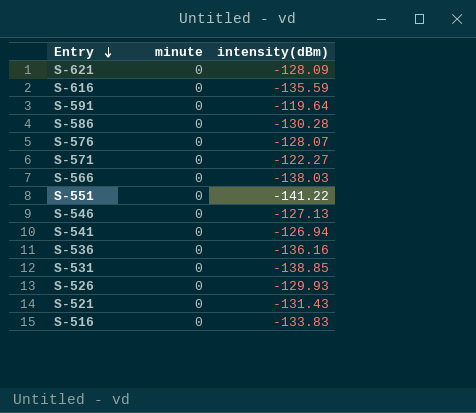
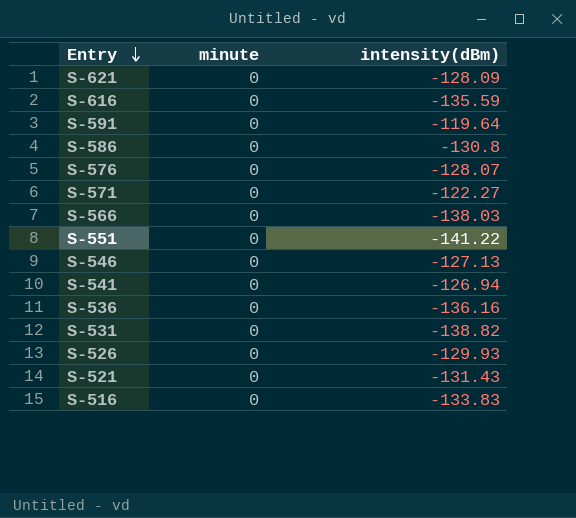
S-586 | intensity(dBm): -130.28 -> -130.8
S-531 | intensity(dBm): -138.85 -> -138.82

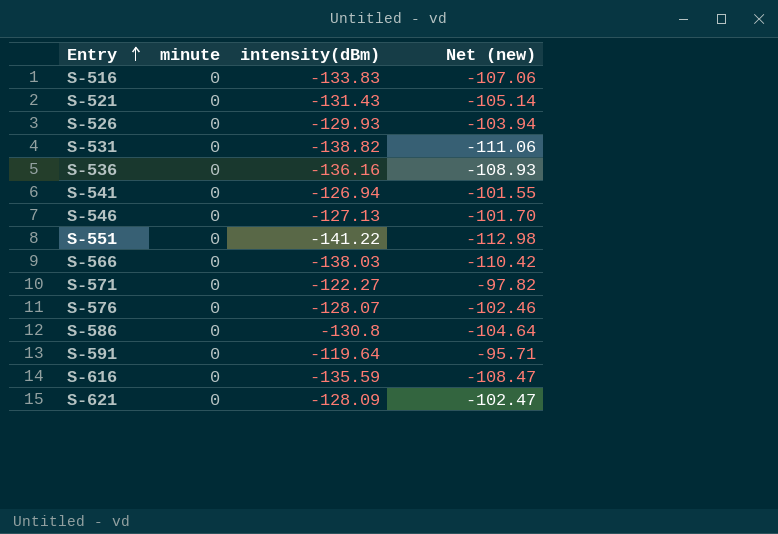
row order: Entry descending -> Entry ascending
column Net (new) | formula: none -> [intensity(dBm)] * 0.8

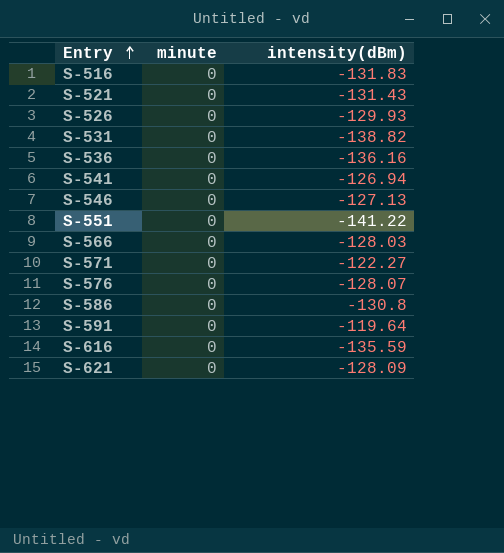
column Net (new) | formula: [intensity(dBm)] * 0.8 -> none
S-516 | intensity(dBm): -133.83 -> -131.83
S-566 | intensity(dBm): -138.03 -> -128.03

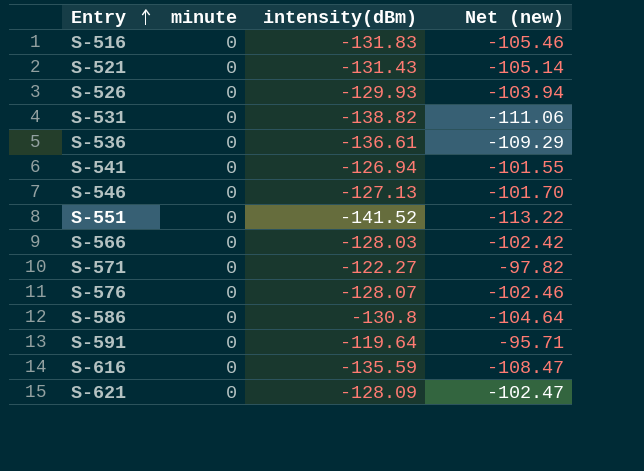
column Net (new) | formula: none -> [intensity(dBm)] * 0.8
S-536 | intensity(dBm): -136.16 -> -136.61
S-551 | intensity(dBm): -141.22 -> -141.52

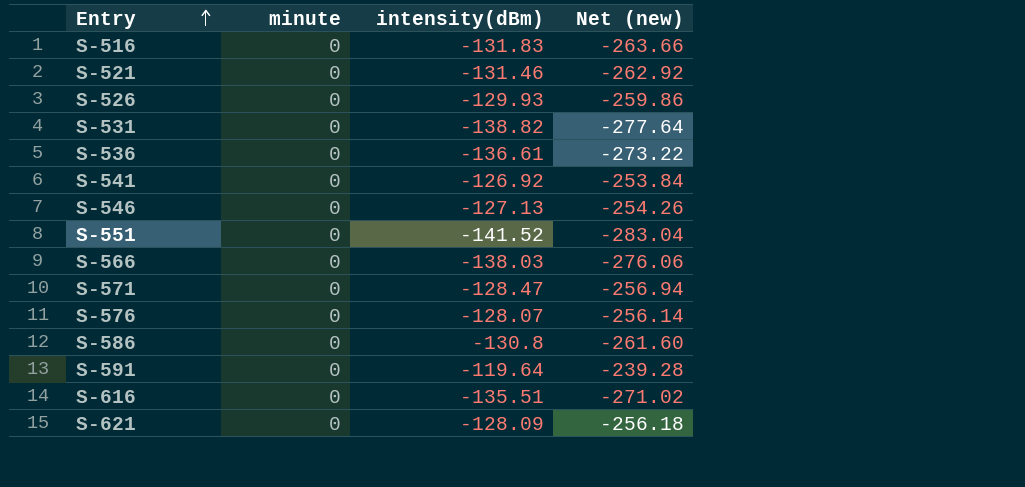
column Net (new) | formula: [intensity(dBm)] * 0.8 -> [intensity(dBm)] * 2
S-521 | intensity(dBm): -131.43 -> -131.46
S-541 | intensity(dBm): -126.94 -> -126.92
S-566 | intensity(dBm): -128.03 -> -138.03
S-571 | intensity(dBm): -122.27 -> -128.47
S-616 | intensity(dBm): -135.59 -> -135.51

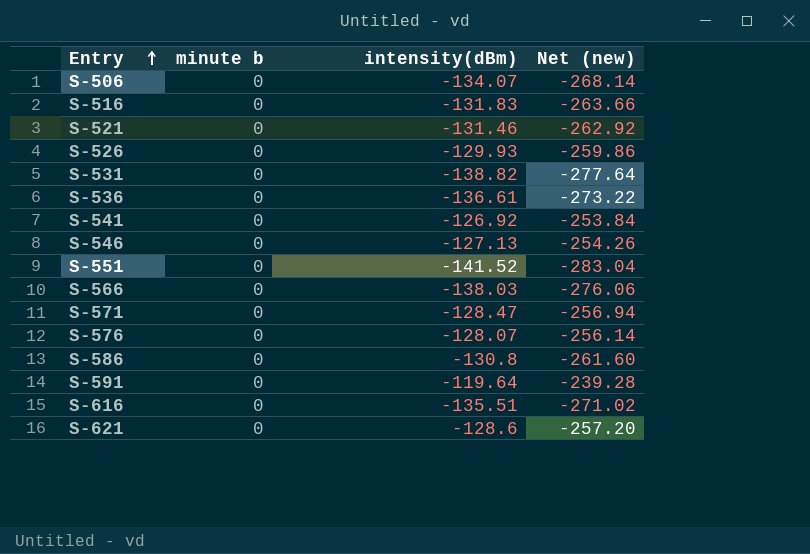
column name: minute -> minute b
row S-506: none -> 0 | -134.07 | -268.14
S-621 | intensity(dBm): -128.09 -> -128.6
S-621 | Net (new): -256.18 -> -257.20

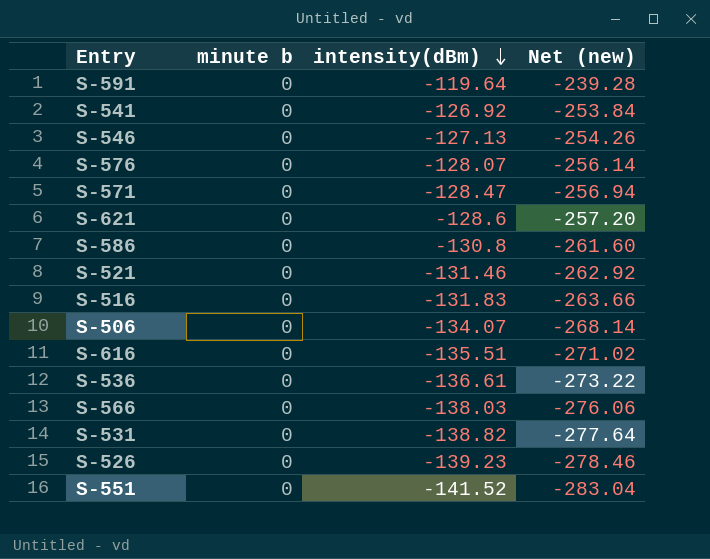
row order: Entry ascending -> intensity(dBm) descending
S-526 | intensity(dBm): -129.93 -> -139.23
S-526 | Net (new): -259.86 -> -278.46

